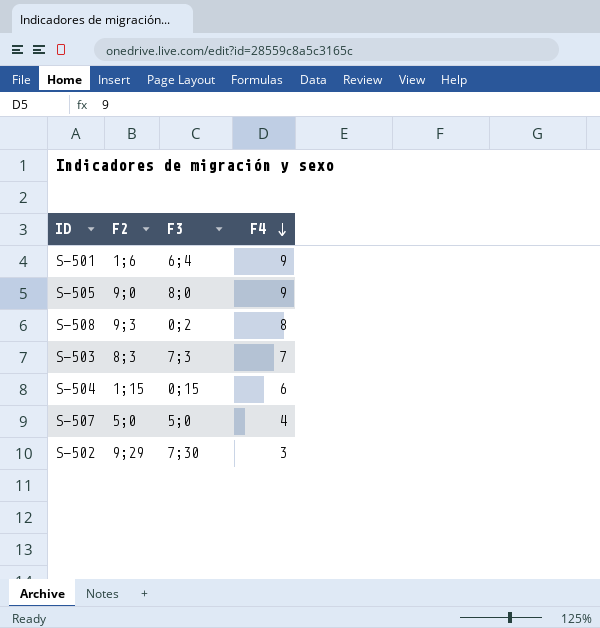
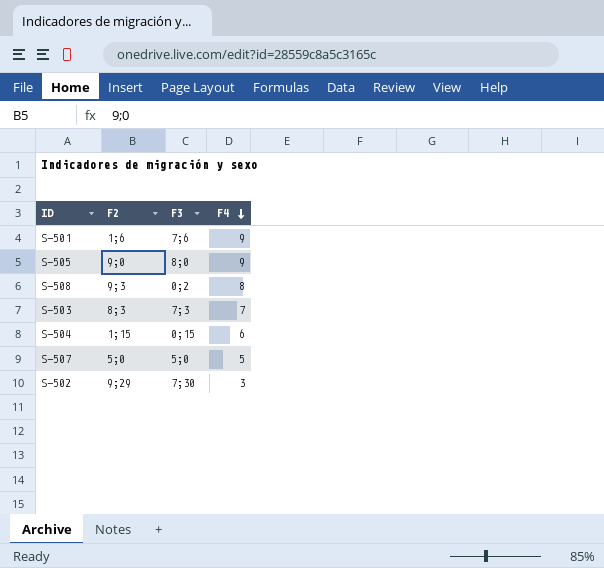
S-501 | F3: 6;4 -> 7;6
S-507 | F4: 4 -> 5

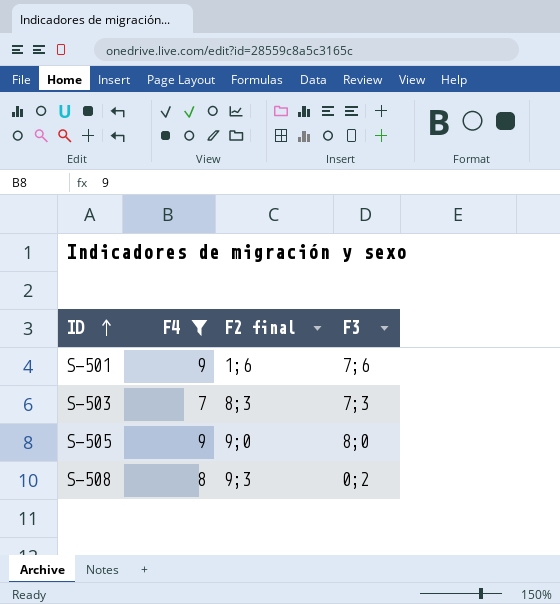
filter: none -> F4 >= 7
row order: F4 descending -> ID ascending
column F4 | position: 4 -> 2
column name: F2 -> F2 final

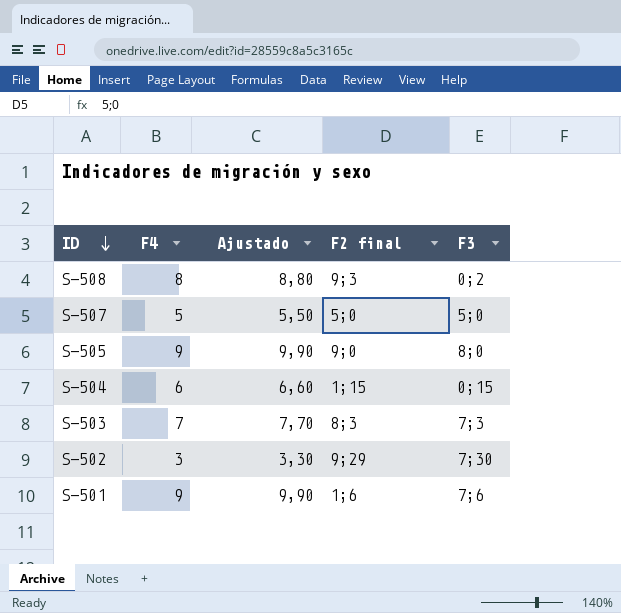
filter: F4 >= 7 -> none
row order: ID ascending -> ID descending
column Ajustado | formula: none -> [F4] * 1,1

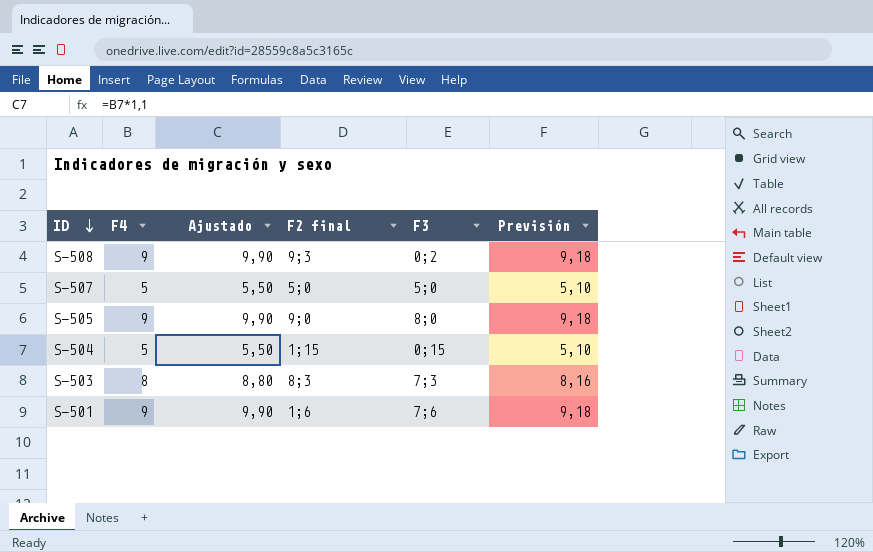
column Previsión | formula: none -> [F4] * 1,02
row S-502: 3 | 3,30 | 9;29 | 7;30 -> none
S-508 | F4: 8 -> 9
S-508 | Ajustado: 8,80 -> 9,90
S-504 | F4: 6 -> 5
S-504 | Ajustado: 6,60 -> 5,50
S-503 | F4: 7 -> 8
S-503 | Ajustado: 7,70 -> 8,80

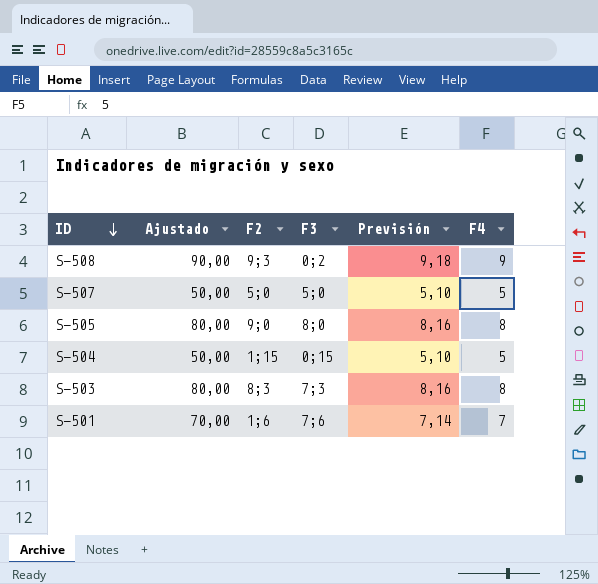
column Ajustado | formula: [F4] * 1,1 -> [F4] * 10
column name: F2 final -> F2
column F4 | position: 2 -> 6
S-505 | Previsión: 9,18 -> 8,16
S-505 | F4: 9 -> 8
S-501 | Previsión: 9,18 -> 7,14
S-501 | F4: 9 -> 7

